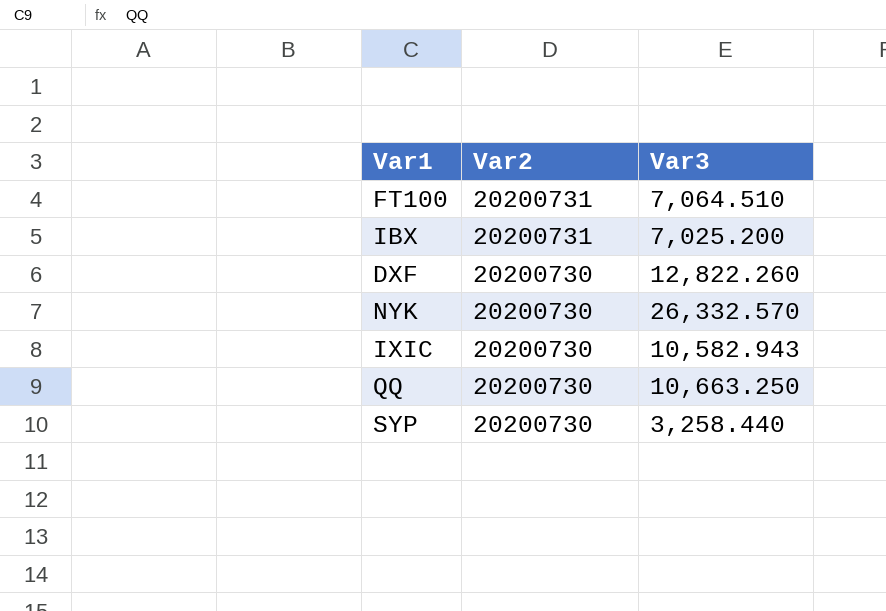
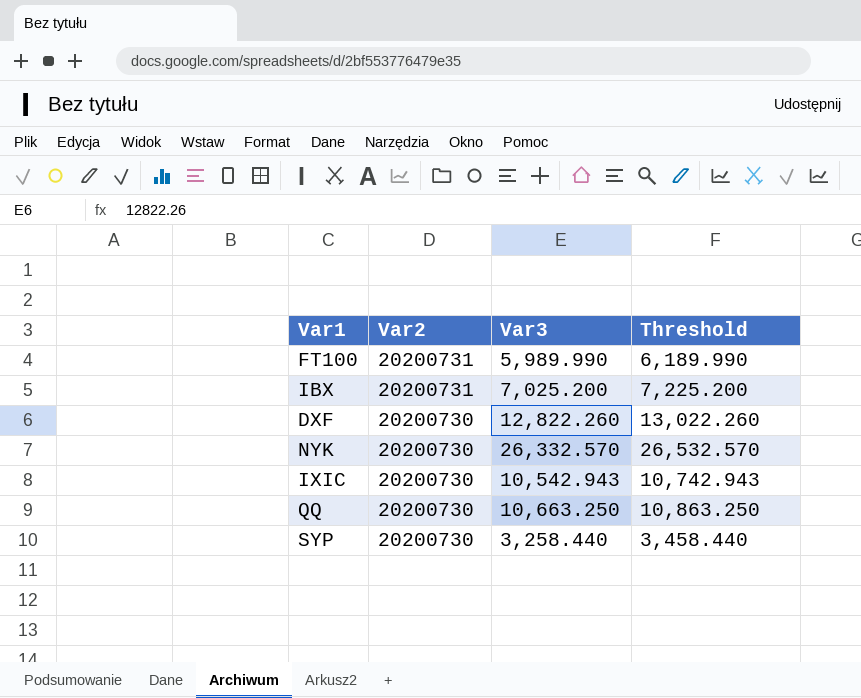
column Threshold | formula: none -> [Var3] + 200
FT100 | Var3: 7,064.510 -> 5,989.990
IXIC | Var3: 10,582.943 -> 10,542.943

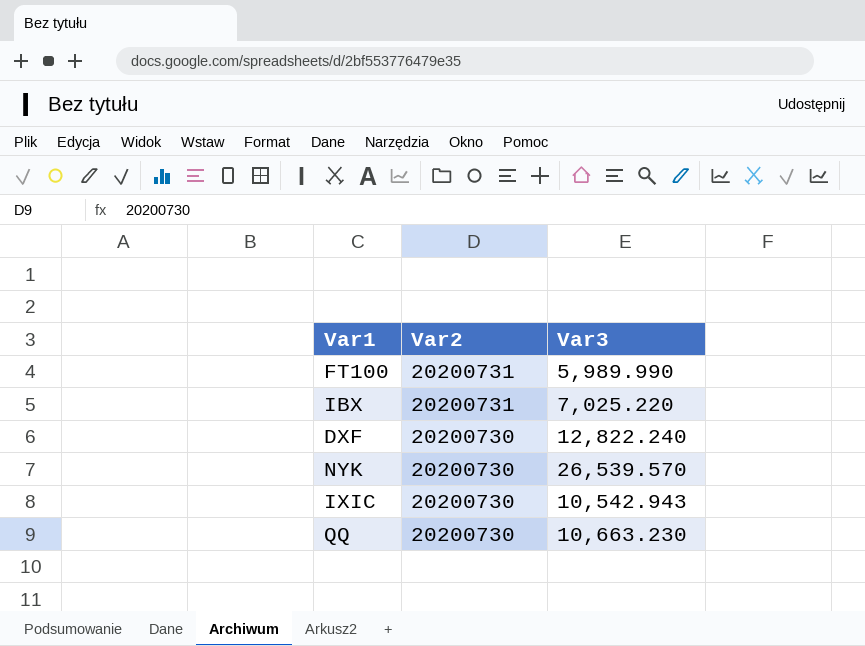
column Threshold | formula: [Var3] + 200 -> none
row SYP: 20200730 | 3,258.440 | 3,458.440 -> none
IBX | Var3: 7,025.200 -> 7,025.220
DXF | Var3: 12,822.260 -> 12,822.240
NYK | Var3: 26,332.570 -> 26,539.570
QQ | Var3: 10,663.250 -> 10,663.230

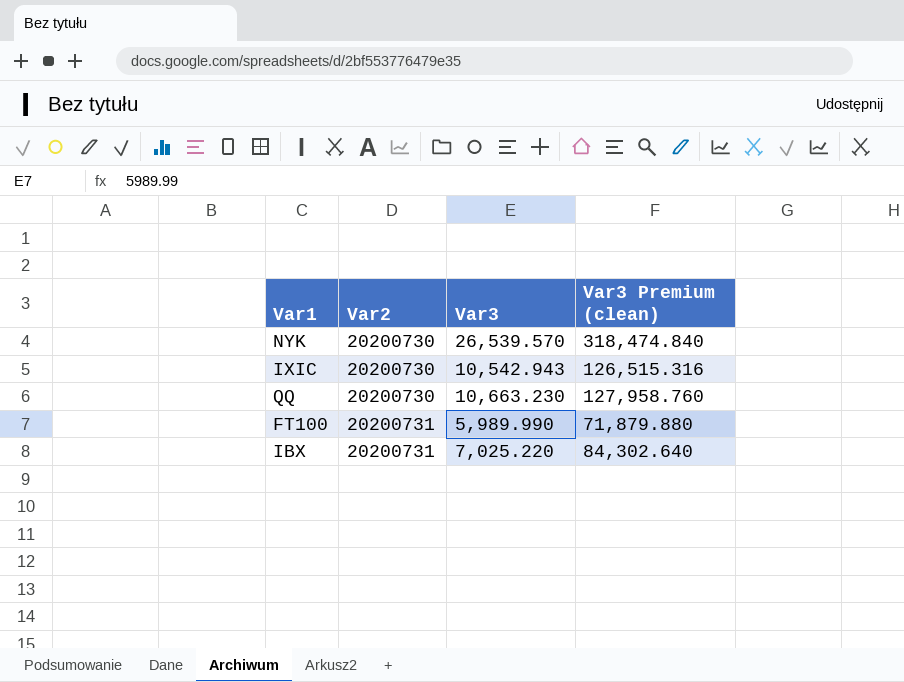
row order: Var2 descending -> Var2 ascending
column Var3 Premium (clean) | formula: none -> [Var3] * 12
row DXF: 20200730 | 12,822.240 -> none

